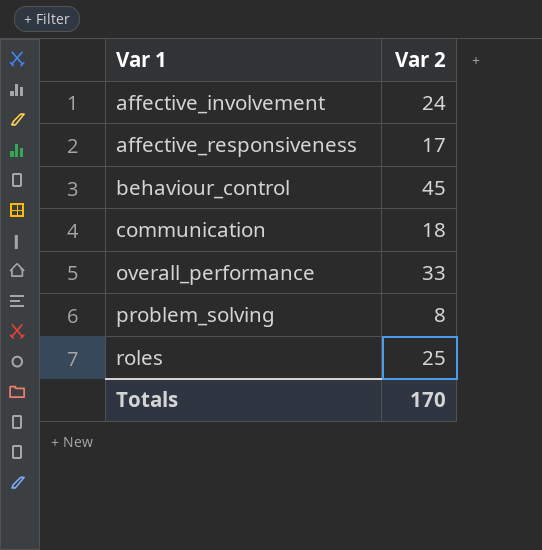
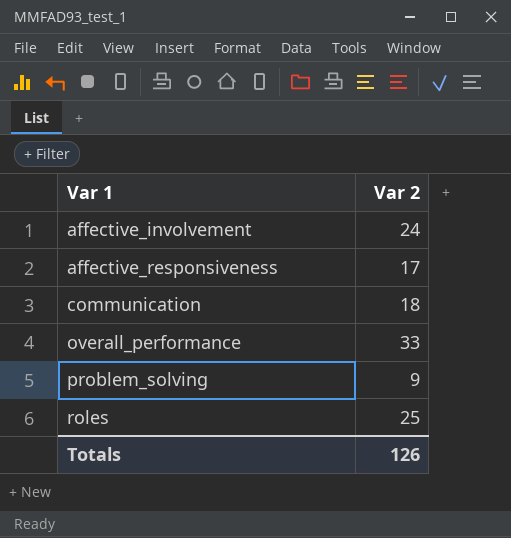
row behaviour_control: 45 -> none
problem_solving | Var 2: 8 -> 9
Totals | Var 2: 170 -> 126

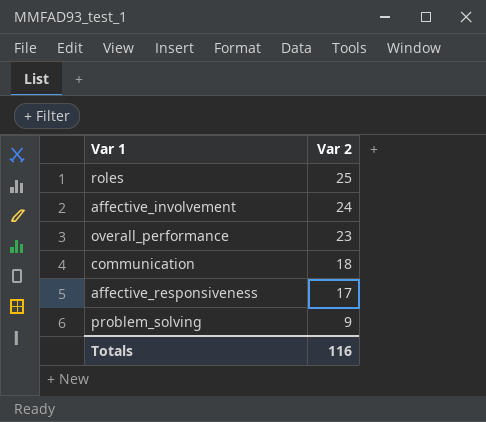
row order: Var 1 ascending -> Var 2 descending
overall_performance | Var 2: 33 -> 23
Totals | Var 2: 126 -> 116

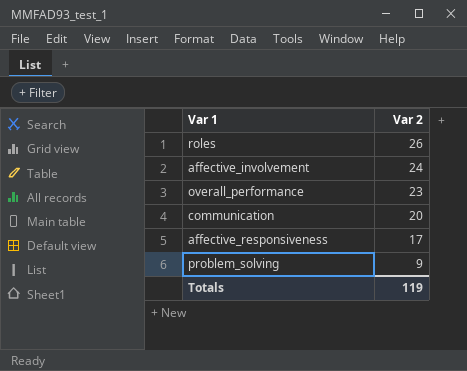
roles | Var 2: 25 -> 26
communication | Var 2: 18 -> 20
Totals | Var 2: 116 -> 119

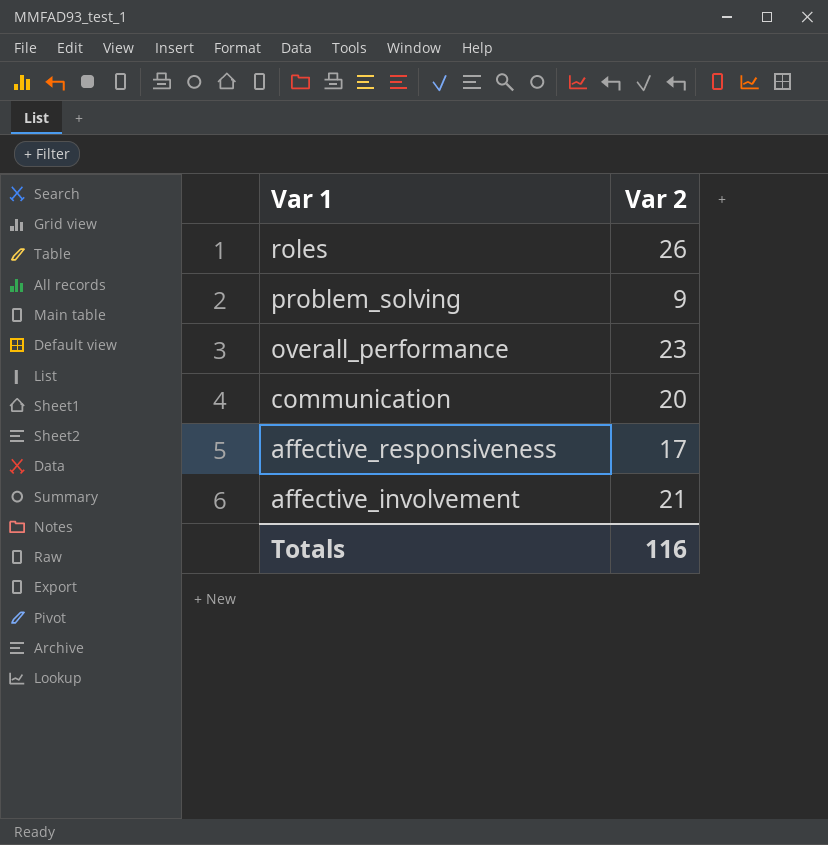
row order: Var 2 descending -> Var 1 descending
affective_involvement | Var 2: 24 -> 21
Totals | Var 2: 119 -> 116

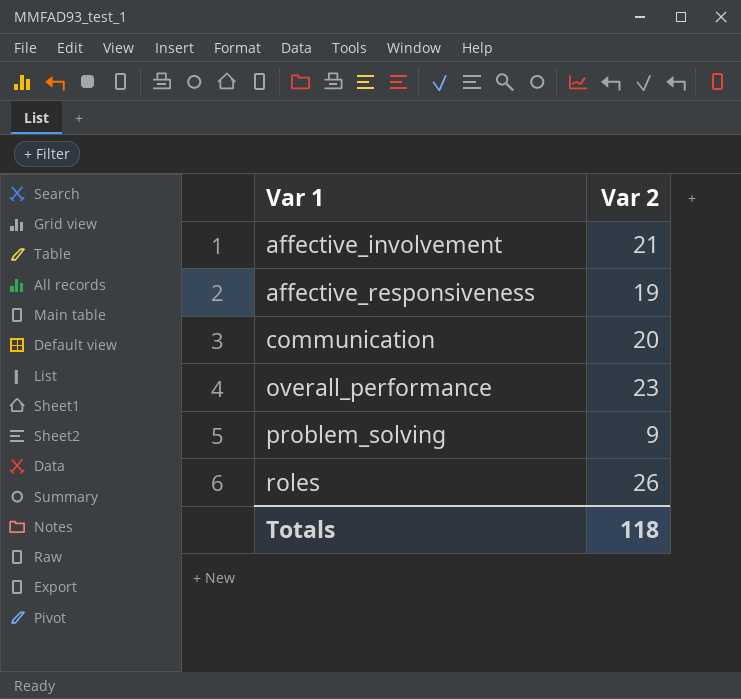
row order: Var 1 descending -> Var 1 ascending
affective_responsiveness | Var 2: 17 -> 19
Totals | Var 2: 116 -> 118

